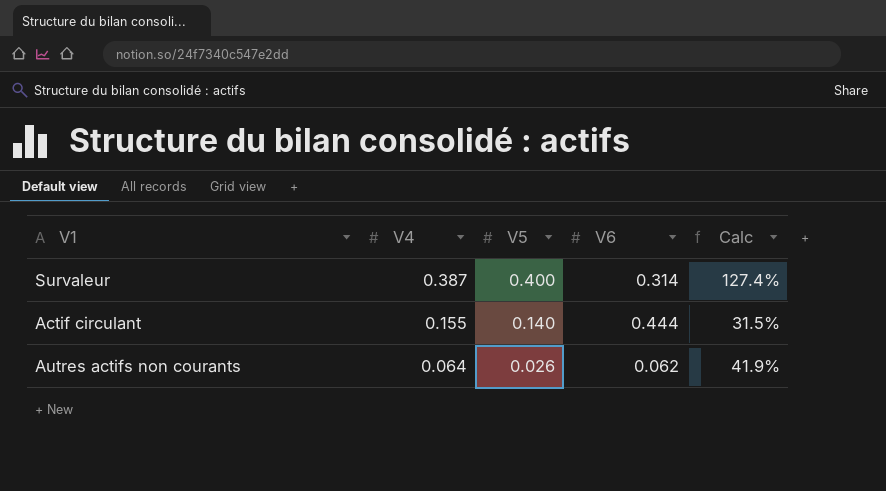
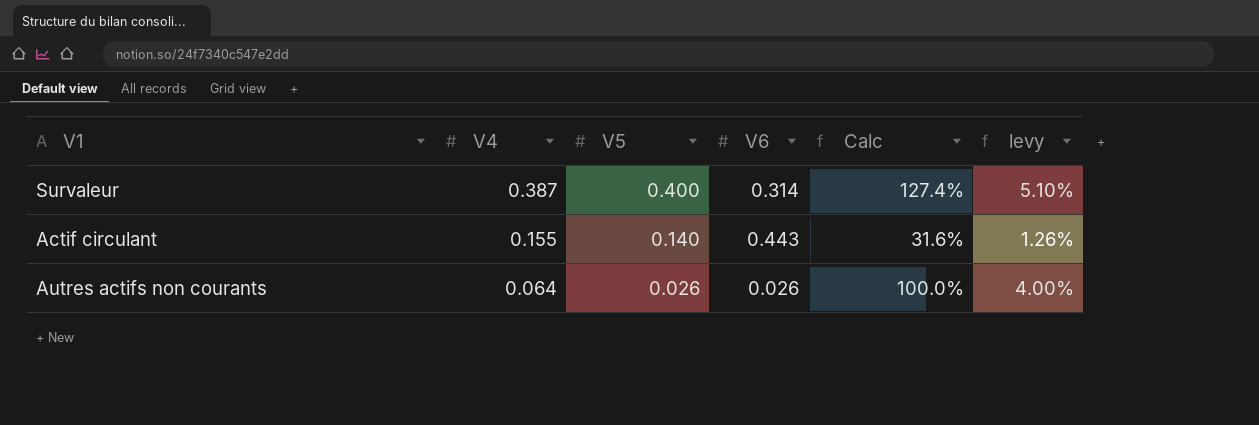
column levy | formula: none -> [Calc] * 0.04
Actif circulant | V6: 0.444 -> 0.443
Actif circulant | Calc: 31.5% -> 31.6%
Autres actifs non courants | V6: 0.062 -> 0.026
Autres actifs non courants | Calc: 41.9% -> 100.0%

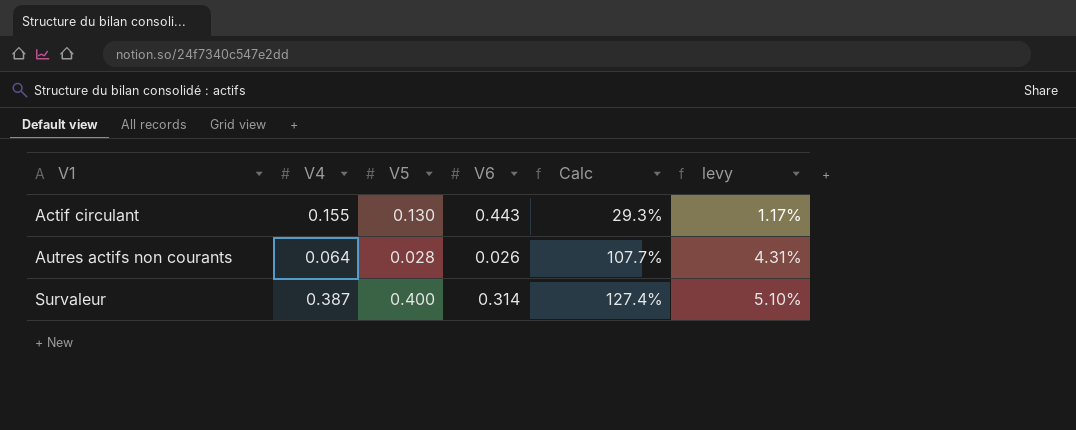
row order: V4 descending -> V1 ascending
Actif circulant | V5: 0.140 -> 0.130
Actif circulant | Calc: 31.6% -> 29.3%
Actif circulant | levy: 1.26% -> 1.17%
Autres actifs non courants | V5: 0.026 -> 0.028
Autres actifs non courants | Calc: 100.0% -> 107.7%
Autres actifs non courants | levy: 4.00% -> 4.31%

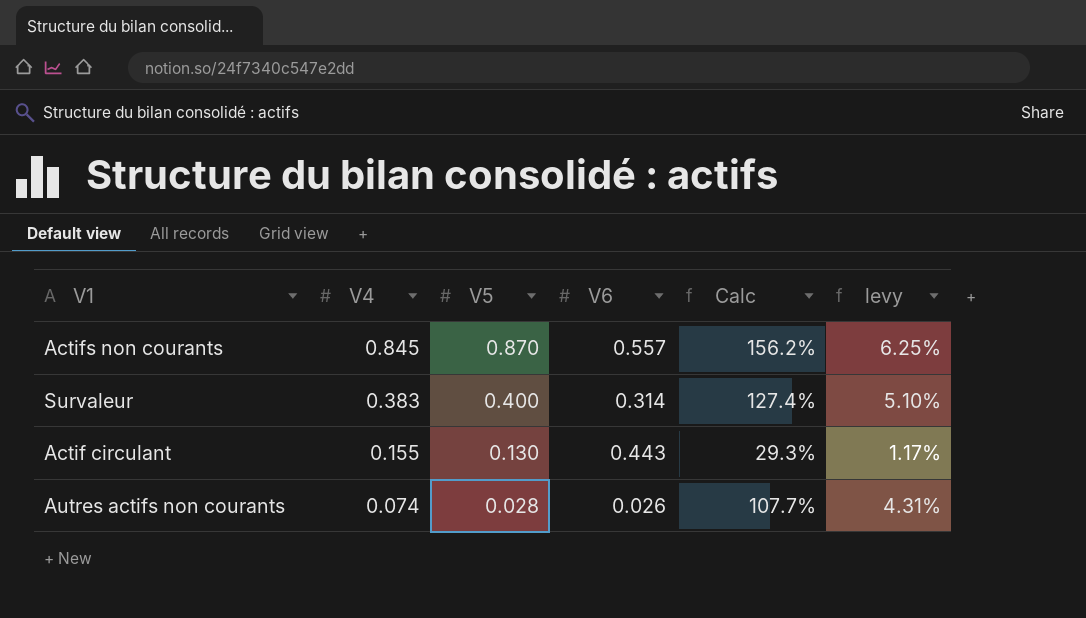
row order: V1 ascending -> V4 descending
row Actifs non courants: none -> 0.845 | 0.870 | 0.557 | 156.2% | 6.25%
Survaleur | V4: 0.387 -> 0.383
Autres actifs non courants | V4: 0.064 -> 0.074

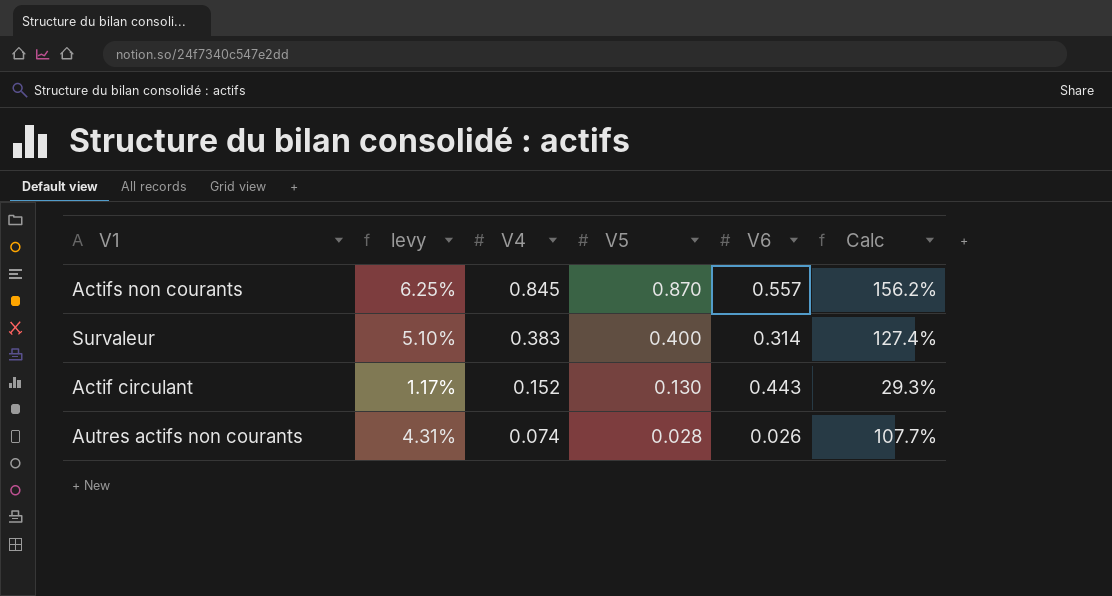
column levy | position: 6 -> 2
Actif circulant | V4: 0.155 -> 0.152

